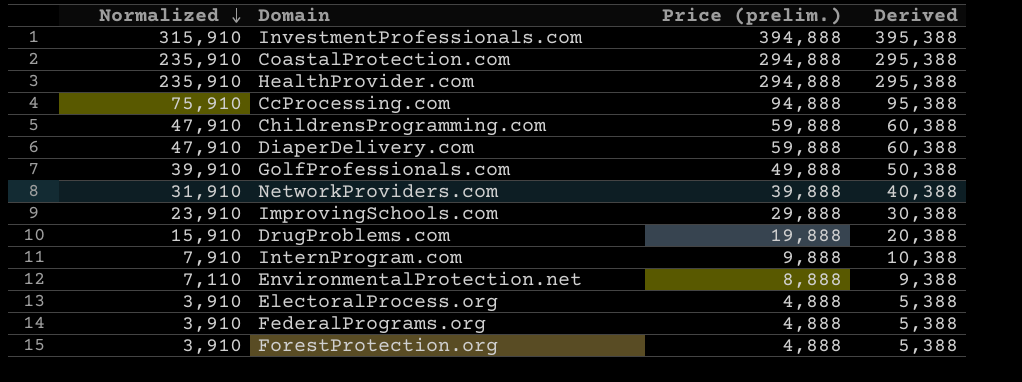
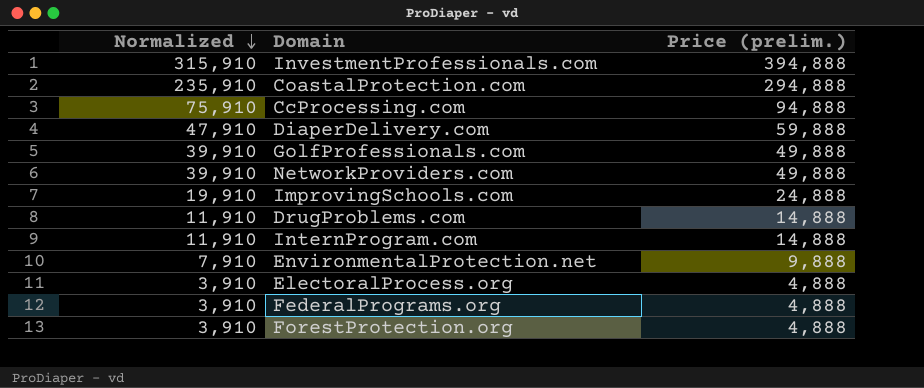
column Derived | formula: [Price (prelim.)] + 500 -> none
row HealthProvider.com: 235,910 | 294,888 | 295,388 -> none
row ChildrensProgramming.com: 47,910 | 59,888 | 60,388 -> none
NetworkProviders.com | Normalized: 31,910 -> 39,910
NetworkProviders.com | Price (prelim.): 39,888 -> 49,888
ImprovingSchools.com | Normalized: 23,910 -> 19,910
ImprovingSchools.com | Price (prelim.): 29,888 -> 24,888
DrugProblems.com | Normalized: 15,910 -> 11,910
DrugProblems.com | Price (prelim.): 19,888 -> 14,888
InternProgram.com | Normalized: 7,910 -> 11,910
InternProgram.com | Price (prelim.): 9,888 -> 14,888
EnvironmentalProtection.net | Normalized: 7,110 -> 7,910
EnvironmentalProtection.net | Price (prelim.): 8,888 -> 9,888

